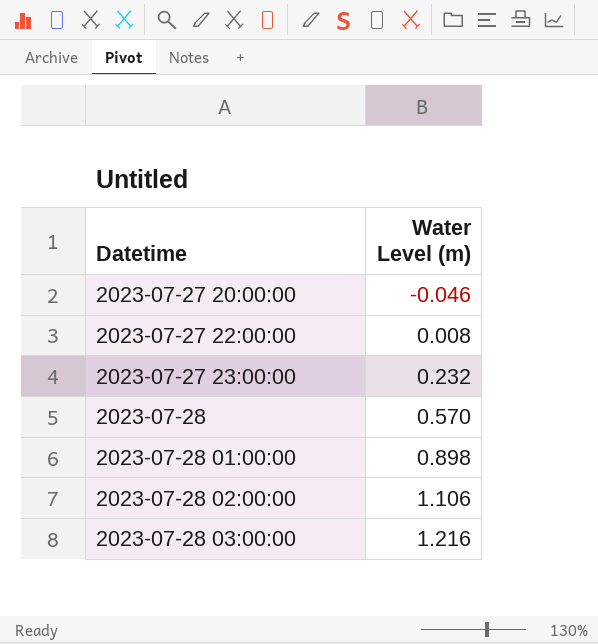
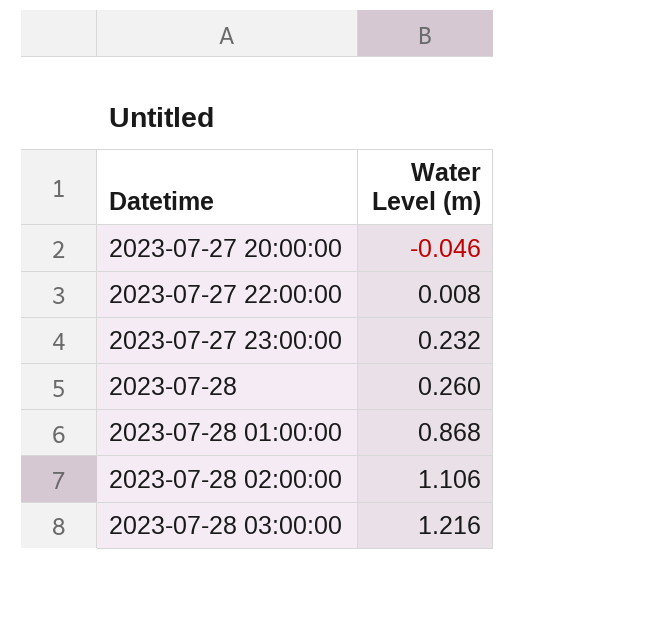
2023-07-28 | Water Level (m): 0.570 -> 0.260
2023-07-28 01:00:00 | Water Level (m): 0.898 -> 0.868

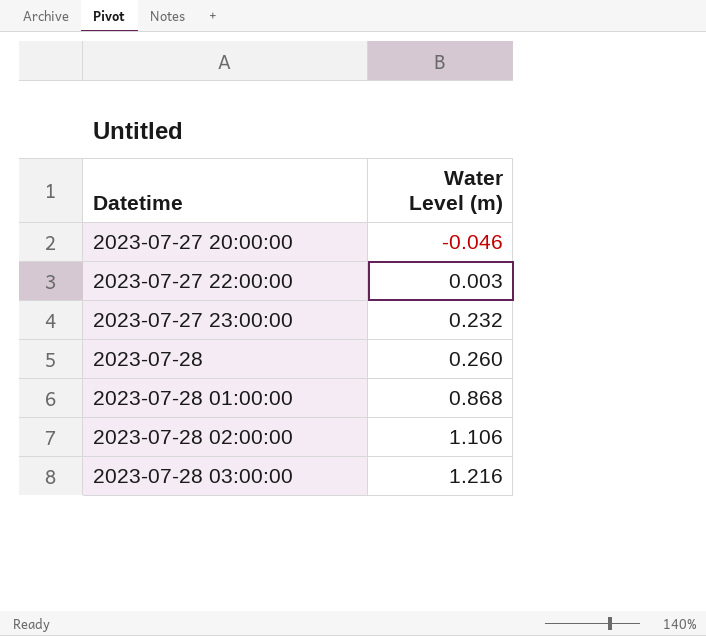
2023-07-27 22:00:00 | Water Level (m): 0.008 -> 0.003

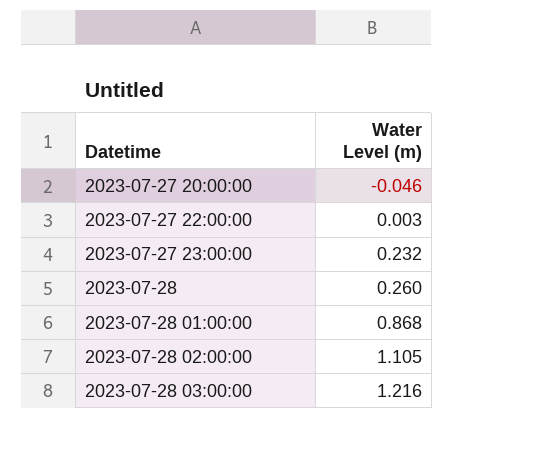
2023-07-28 02:00:00 | Water Level (m): 1.106 -> 1.105

